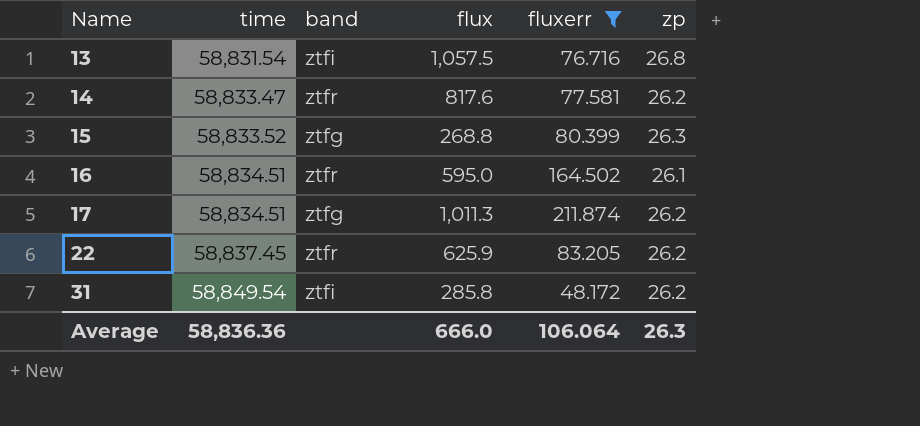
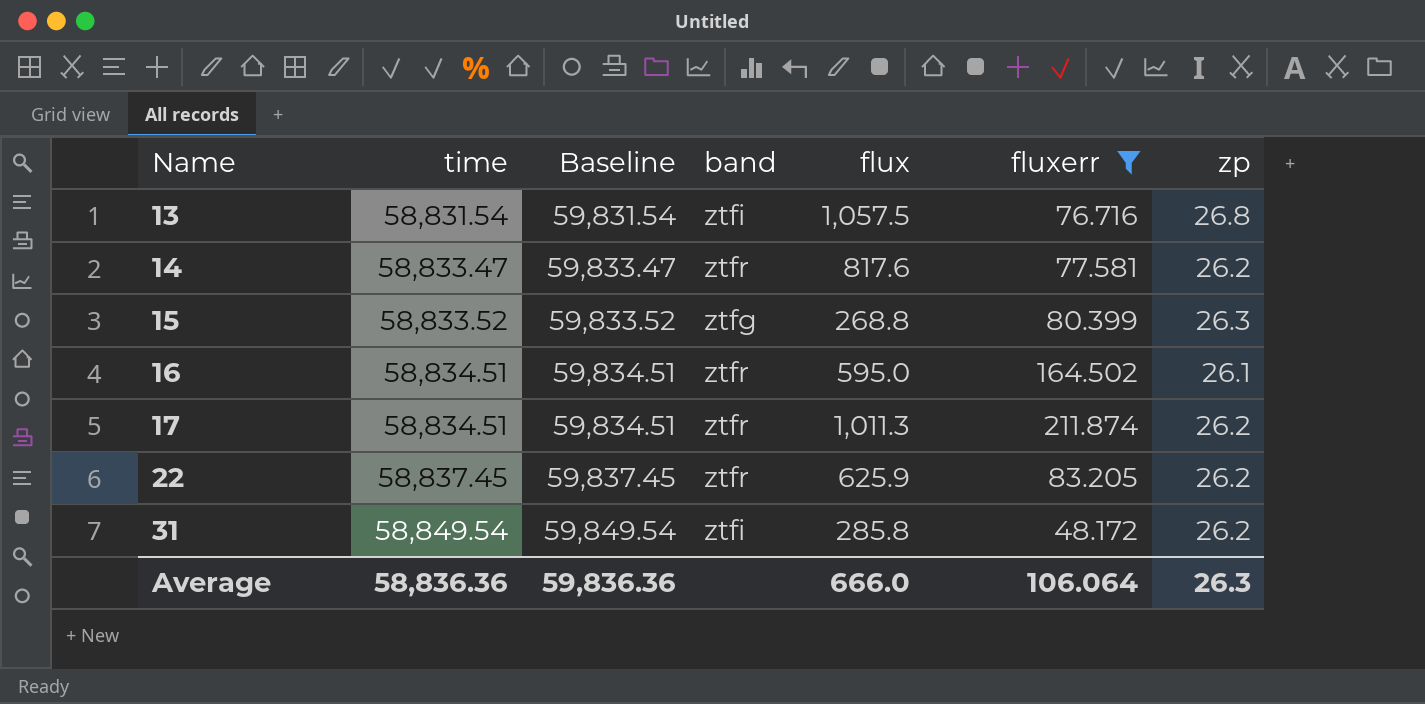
column Baseline | formula: none -> [time] + 1000
17 | band: ztfg -> ztfr

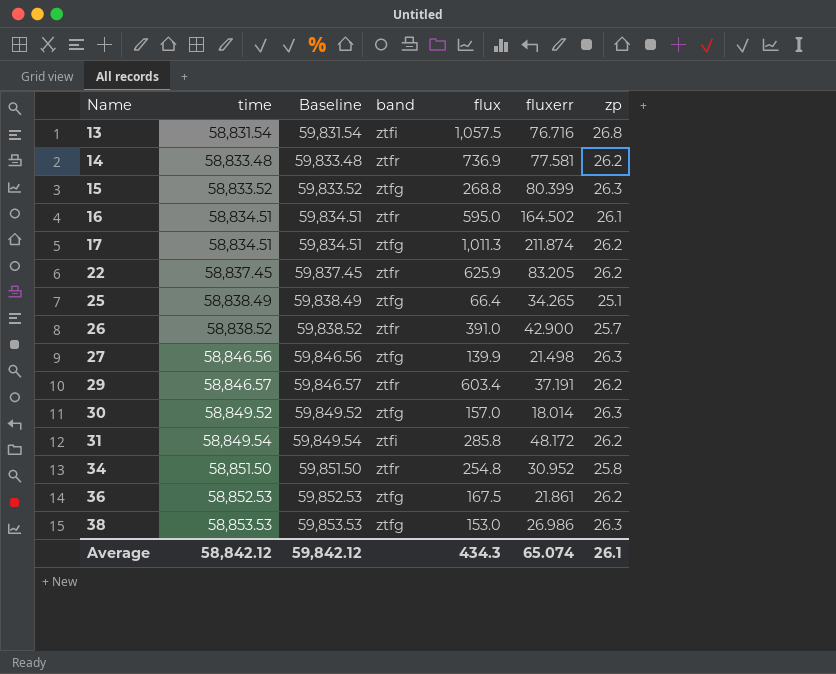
filter: fluxerr >= 48.172 -> none
14 | time: 58,833.47 -> 58,833.48
14 | Baseline: 59,833.47 -> 59,833.48
14 | flux: 817.6 -> 736.9
17 | band: ztfr -> ztfg
Average | time: 58,836.36 -> 58,842.12
Average | Baseline: 59,836.36 -> 59,842.12
Average | flux: 666.0 -> 434.3
Average | fluxerr: 106.064 -> 65.074
Average | zp: 26.3 -> 26.1

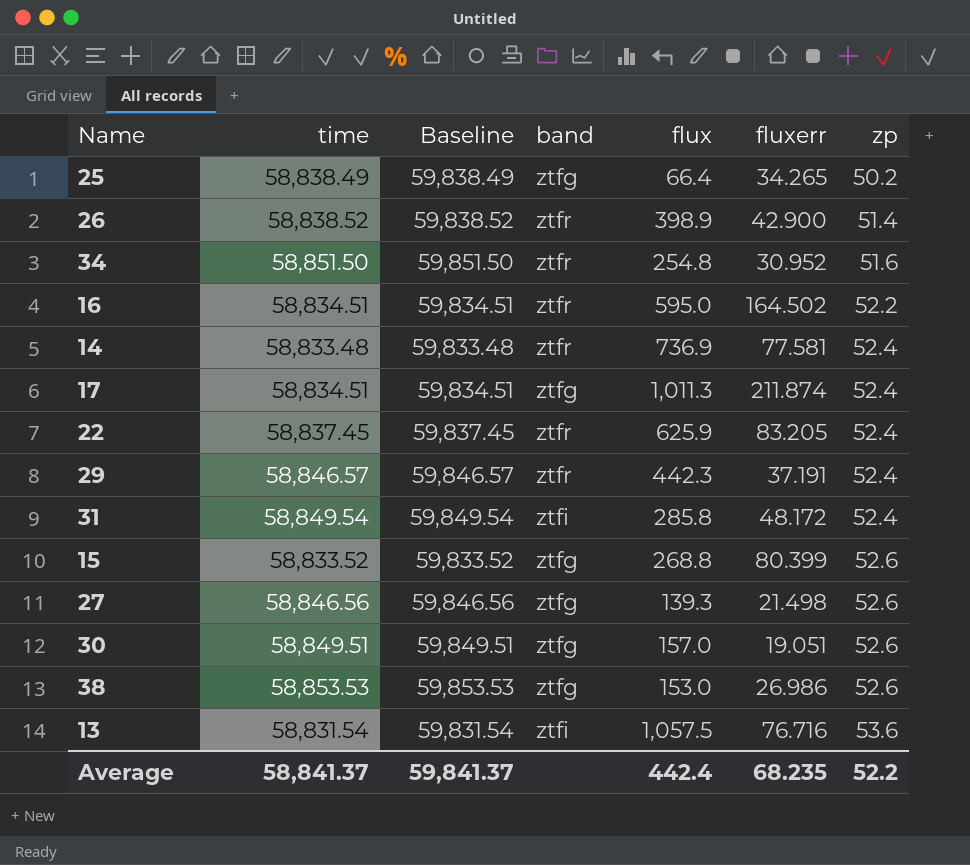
row order: Name ascending -> zp ascending
row 36: 58,852.53 | 59,852.53 | ztfg | 167.5 | 21.861 | 26.2 -> none
25 | zp: 25.1 -> 50.2
26 | flux: 391.0 -> 398.9
26 | zp: 25.7 -> 51.4
34 | zp: 25.8 -> 51.6
16 | zp: 26.1 -> 52.2
14 | zp: 26.2 -> 52.4
17 | zp: 26.2 -> 52.4
22 | zp: 26.2 -> 52.4
29 | flux: 603.4 -> 442.3
29 | zp: 26.2 -> 52.4
31 | zp: 26.2 -> 52.4
15 | zp: 26.3 -> 52.6
27 | flux: 139.9 -> 139.3
27 | zp: 26.3 -> 52.6
30 | time: 58,849.52 -> 58,849.51
30 | Baseline: 59,849.52 -> 59,849.51
30 | fluxerr: 18.014 -> 19.051
30 | zp: 26.3 -> 52.6
38 | zp: 26.3 -> 52.6
13 | zp: 26.8 -> 53.6
Average | time: 58,842.12 -> 58,841.37
Average | Baseline: 59,842.12 -> 59,841.37
Average | flux: 434.3 -> 442.4
Average | fluxerr: 65.074 -> 68.235
Average | zp: 26.1 -> 52.2

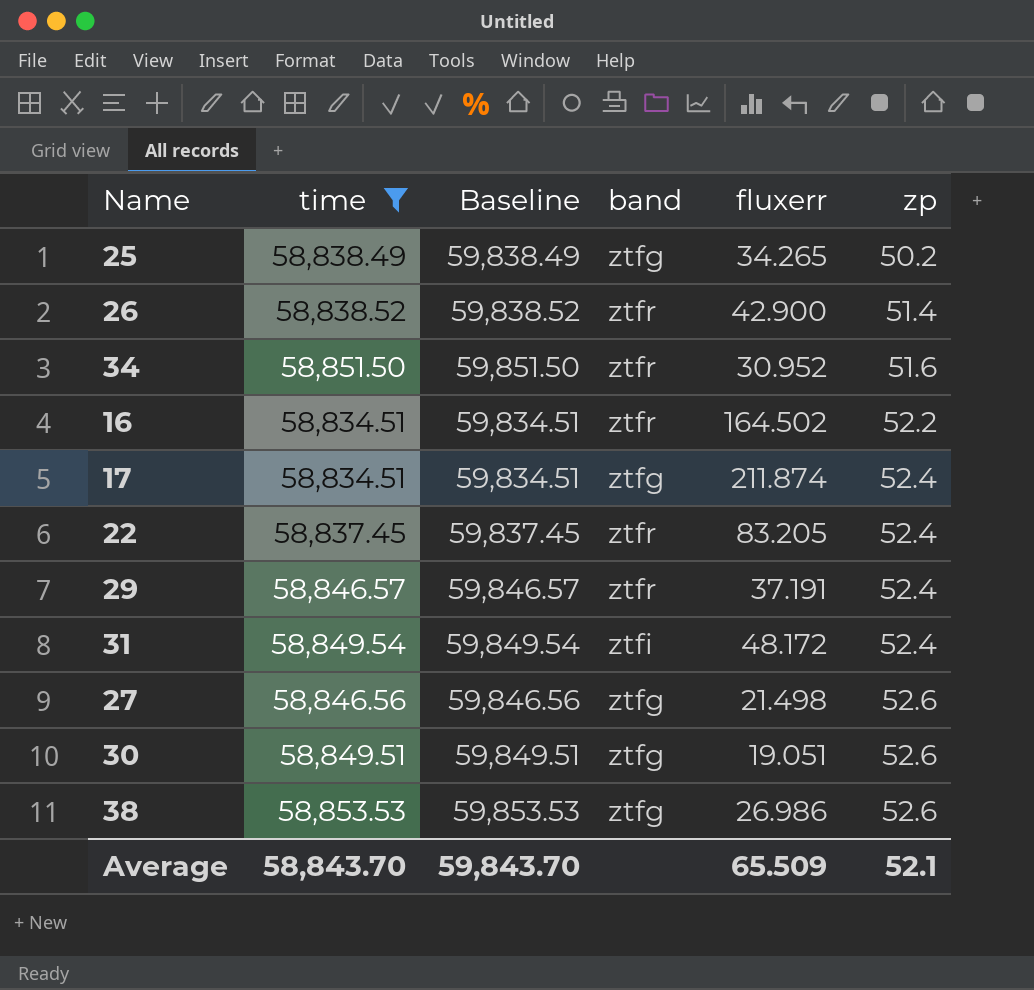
filter: none -> time >= 58,834.51
column flux | position: 5 -> none
Average | time: 58,841.37 -> 58,843.70
Average | Baseline: 59,841.37 -> 59,843.70
Average | fluxerr: 68.235 -> 65.509
Average | zp: 52.2 -> 52.1

